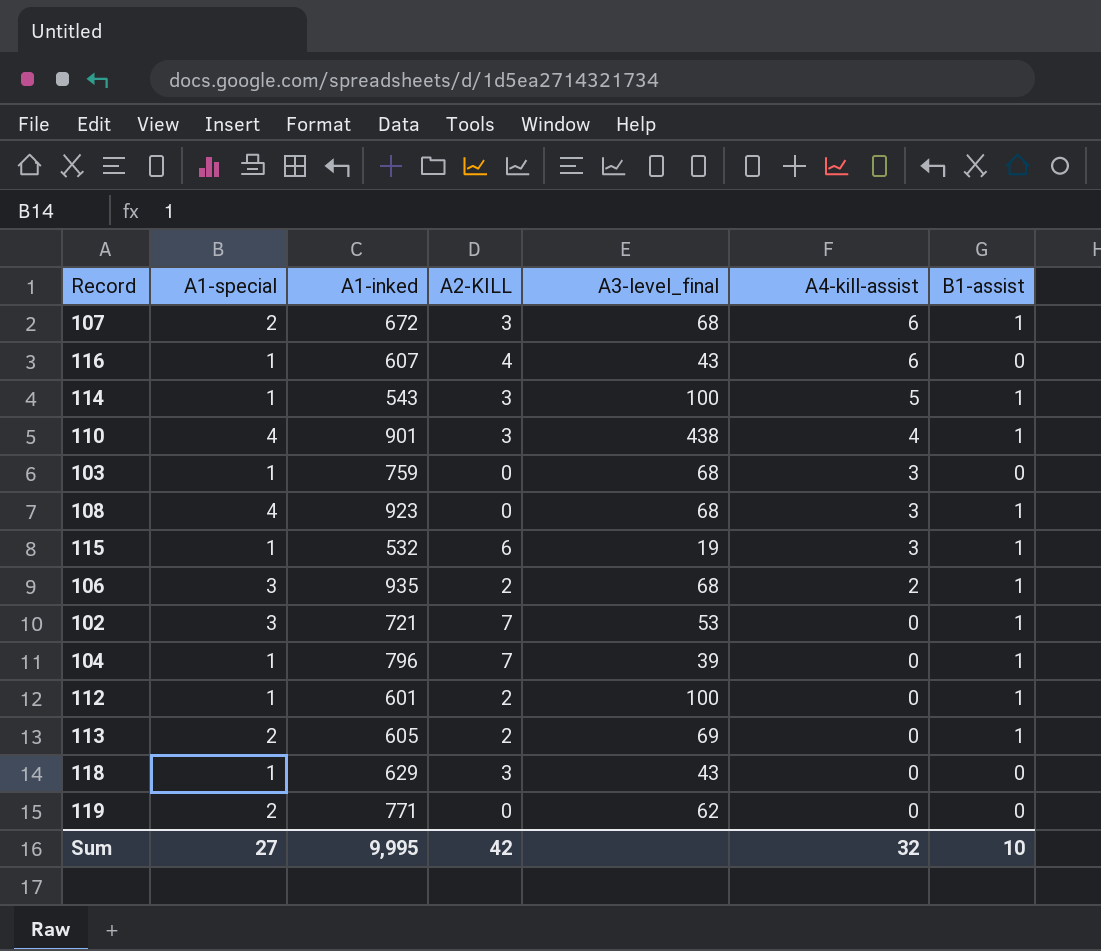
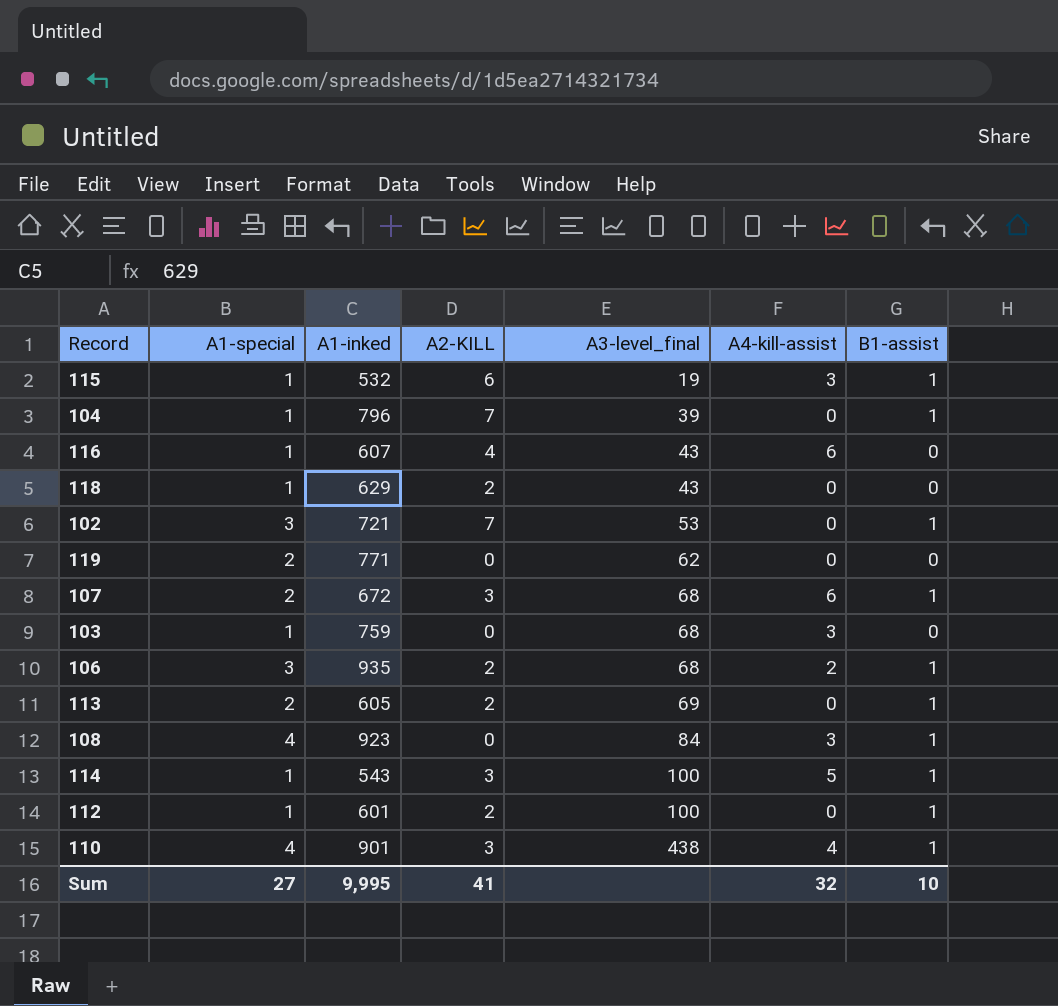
row order: A4-kill-assist descending -> A3-level_final ascending
118 | A2-KILL: 3 -> 2
108 | A3-level_final: 68 -> 84
Sum | A2-KILL: 42 -> 41

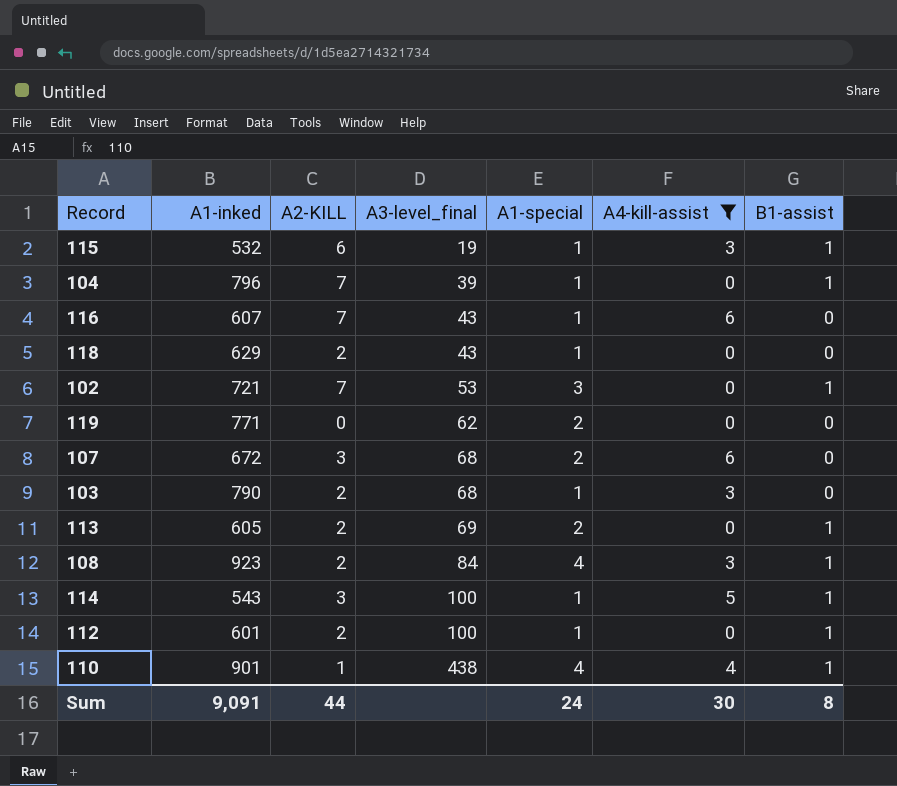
filter: none -> A4-kill-assist != 2
column A1-special | position: 2 -> 5
116 | A2-KILL: 4 -> 7
107 | B1-assist: 1 -> 0
103 | A1-inked: 759 -> 790
103 | A2-KILL: 0 -> 2
108 | A2-KILL: 0 -> 2
110 | A2-KILL: 3 -> 1
Sum | A1-inked: 9,995 -> 9,091
Sum | A2-KILL: 41 -> 44
Sum | A1-special: 27 -> 24
Sum | A4-kill-assist: 32 -> 30
Sum | B1-assist: 10 -> 8

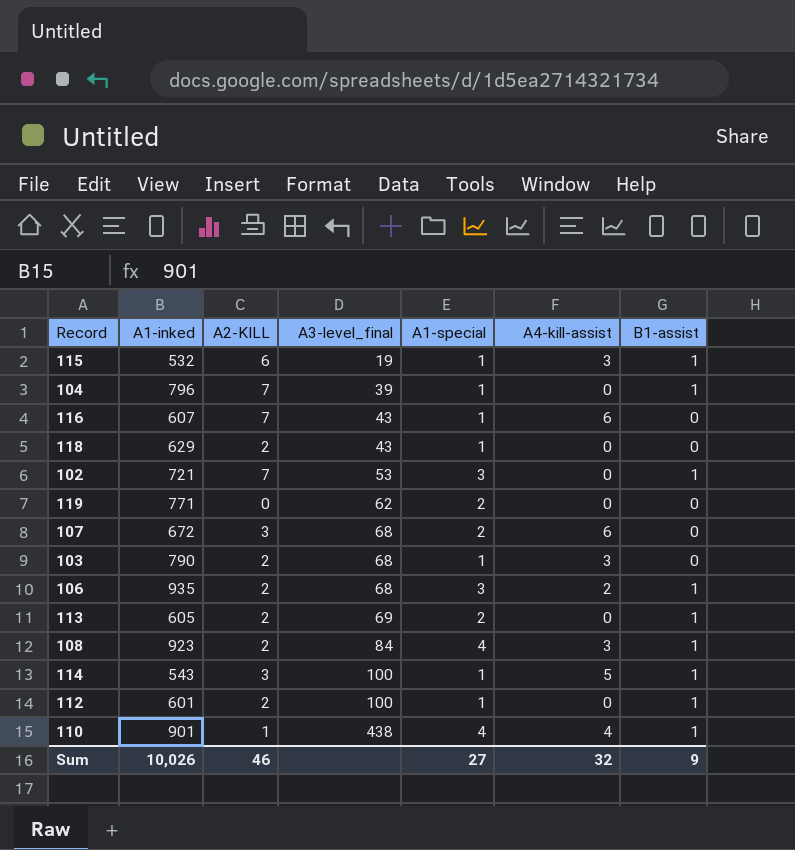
filter: A4-kill-assist != 2 -> none
Sum | A1-inked: 9,091 -> 10,026
Sum | A2-KILL: 44 -> 46
Sum | A1-special: 24 -> 27
Sum | A4-kill-assist: 30 -> 32
Sum | B1-assist: 8 -> 9

